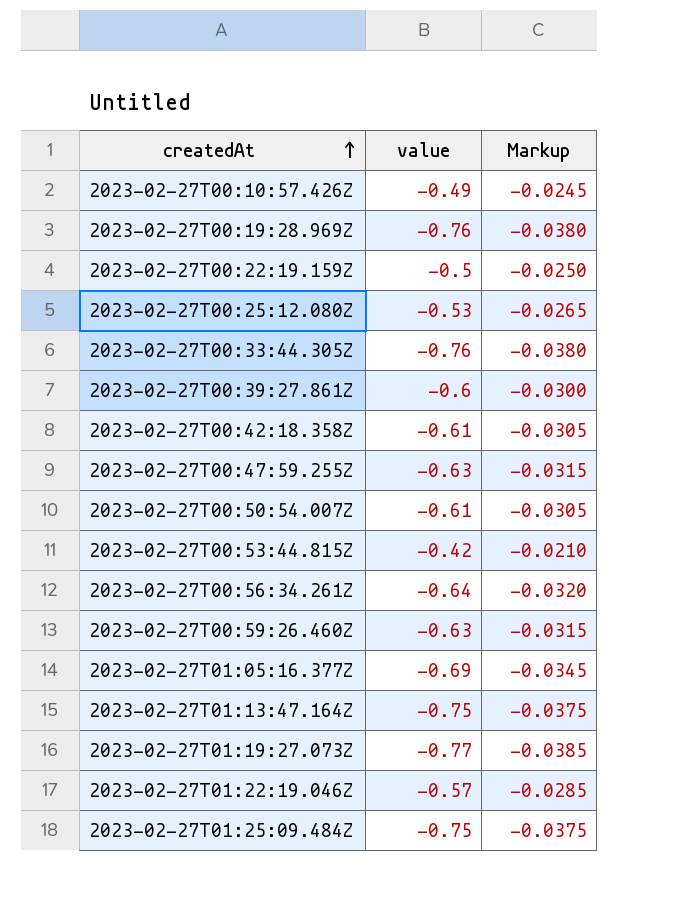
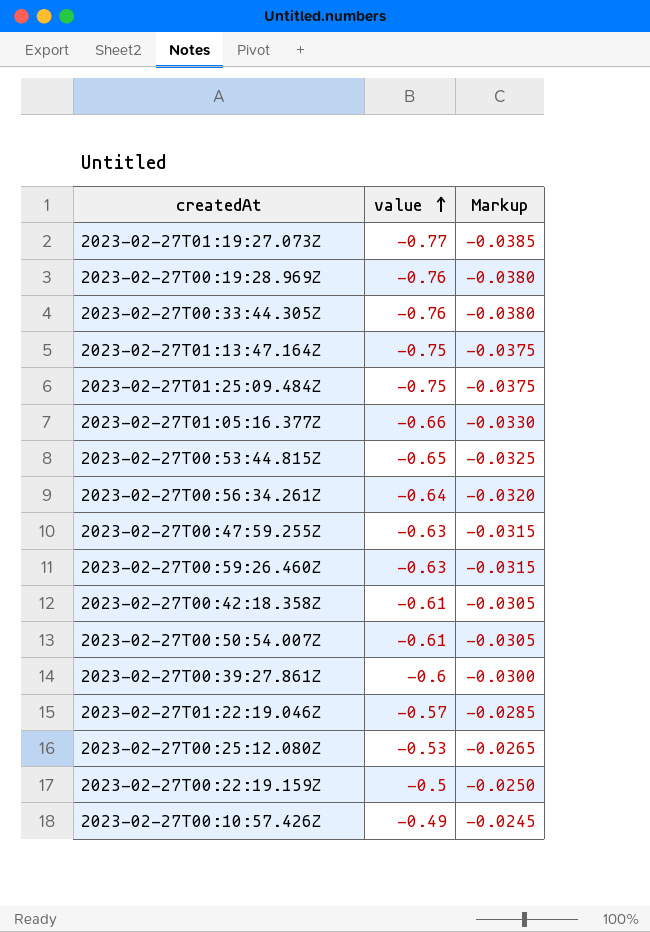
row order: createdAt ascending -> value ascending
2023-02-27T01:05:16.377Z | value: -0.69 -> -0.66
2023-02-27T01:05:16.377Z | Markup: -0.0345 -> -0.0330
2023-02-27T00:53:44.815Z | value: -0.42 -> -0.65
2023-02-27T00:53:44.815Z | Markup: -0.0210 -> -0.0325

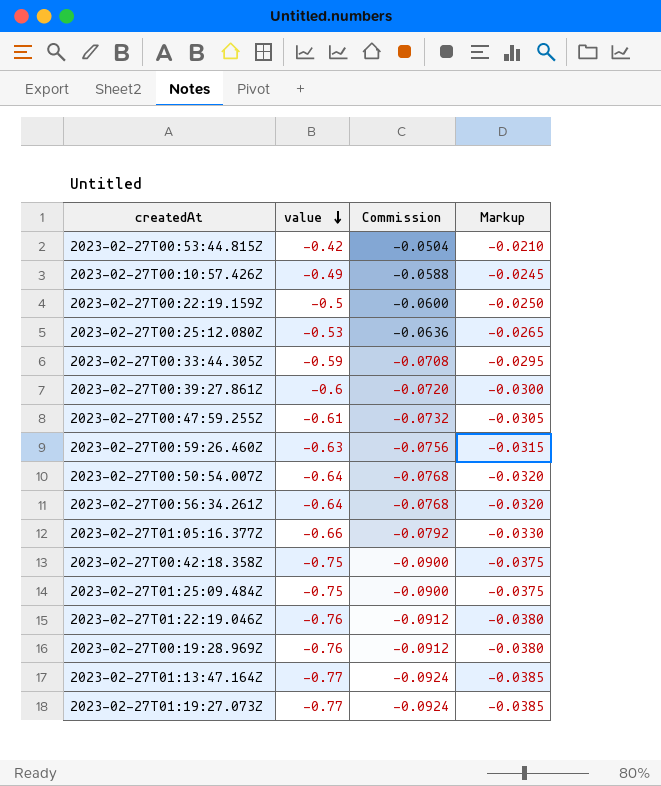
row order: value ascending -> value descending
column Commission | formula: none -> [value] * 0.12
2023-02-27T00:53:44.815Z | value: -0.65 -> -0.42
2023-02-27T00:53:44.815Z | Markup: -0.0325 -> -0.0210
2023-02-27T00:33:44.305Z | value: -0.76 -> -0.59
2023-02-27T00:33:44.305Z | Markup: -0.0380 -> -0.0295
2023-02-27T00:47:59.255Z | value: -0.63 -> -0.61
2023-02-27T00:47:59.255Z | Markup: -0.0315 -> -0.0305
2023-02-27T00:50:54.007Z | value: -0.61 -> -0.64
2023-02-27T00:50:54.007Z | Markup: -0.0305 -> -0.0320
2023-02-27T00:42:18.358Z | value: -0.61 -> -0.75
2023-02-27T00:42:18.358Z | Markup: -0.0305 -> -0.0375
2023-02-27T01:22:19.046Z | value: -0.57 -> -0.76
2023-02-27T01:22:19.046Z | Markup: -0.0285 -> -0.0380
2023-02-27T01:13:47.164Z | value: -0.75 -> -0.77
2023-02-27T01:13:47.164Z | Markup: -0.0375 -> -0.0385

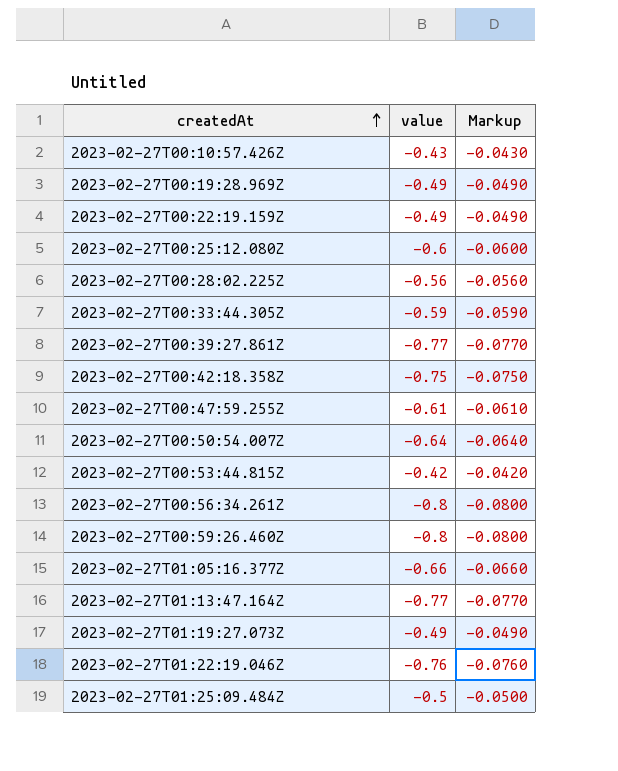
row order: value descending -> createdAt ascending
column Commission | formula: [value] * 0.12 -> none
column Markup | formula: [value] * 0.05 -> [value] * 0.1
2023-02-27T00:10:57.426Z | value: -0.49 -> -0.43
2023-02-27T00:19:28.969Z | value: -0.76 -> -0.49
2023-02-27T00:22:19.159Z | value: -0.5 -> -0.49
2023-02-27T00:25:12.080Z | value: -0.53 -> -0.6
row 2023-02-27T00:28:02.225Z: none -> -0.56 | -0.0560
2023-02-27T00:39:27.861Z | value: -0.6 -> -0.77
2023-02-27T00:56:34.261Z | value: -0.64 -> -0.8
2023-02-27T00:59:26.460Z | value: -0.63 -> -0.8
2023-02-27T01:19:27.073Z | value: -0.77 -> -0.49
2023-02-27T01:25:09.484Z | value: -0.75 -> -0.5

